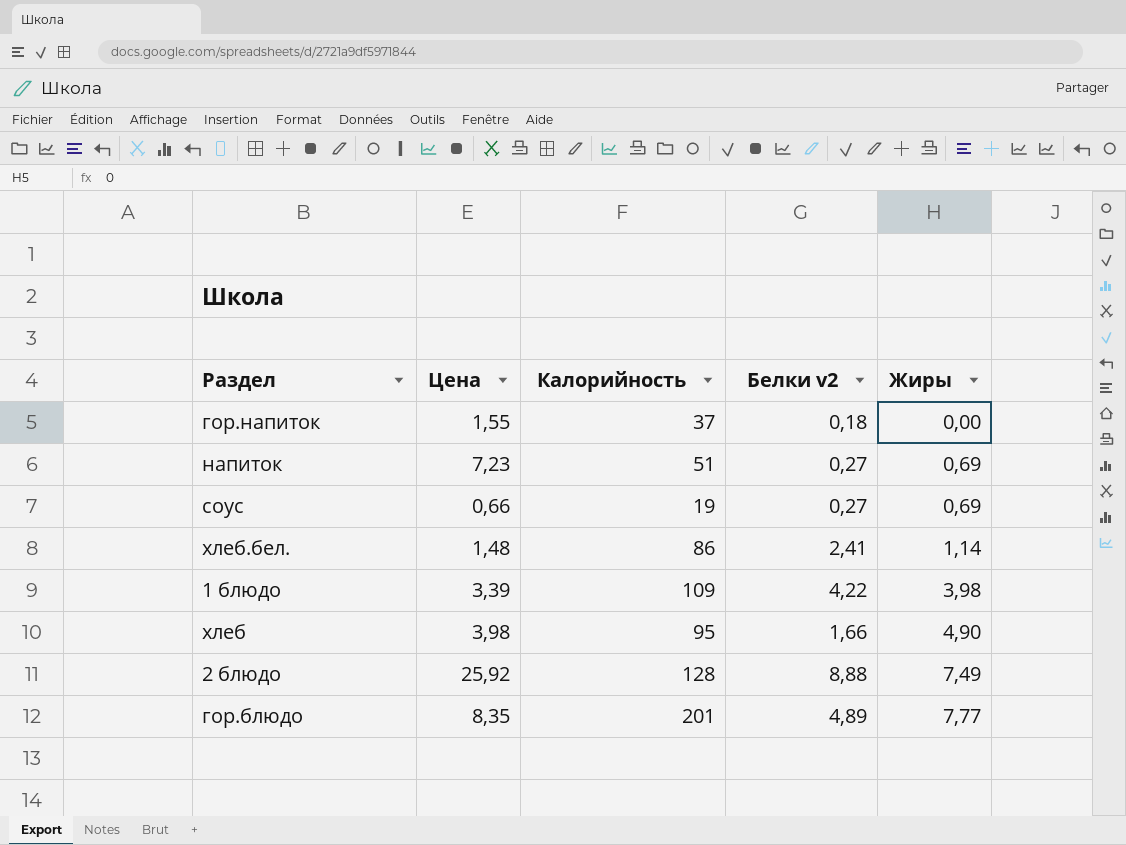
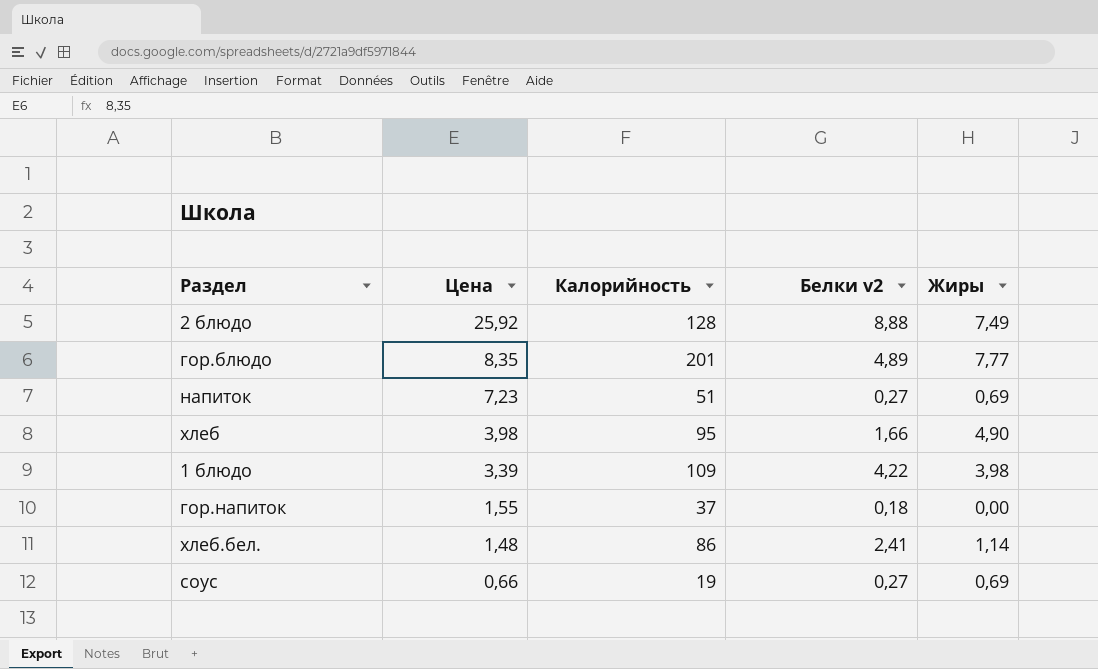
row order: Жиры ascending -> Цена descending

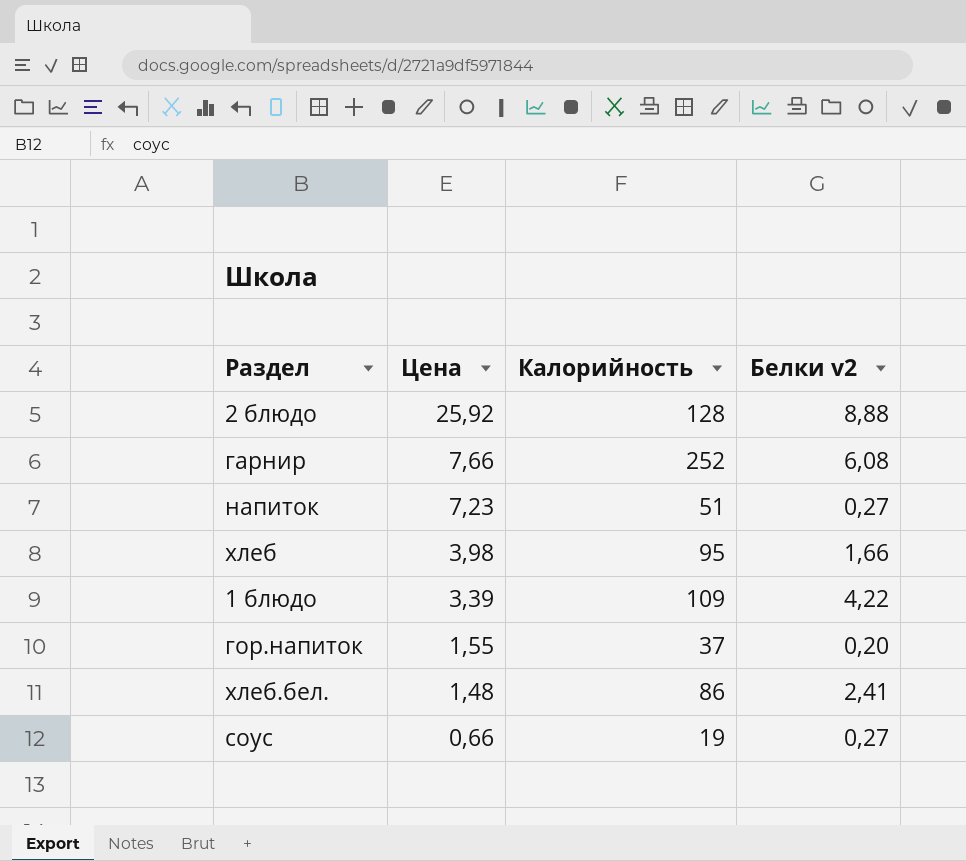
column Жиры | position: 5 -> none
row гор.блюдо: 8,35 | 201 | 4,89 | 7,77 -> none
row гарнир: none -> 7,66 | 252 | 6,08
гор.напиток | Белки v2: 0,18 -> 0,20

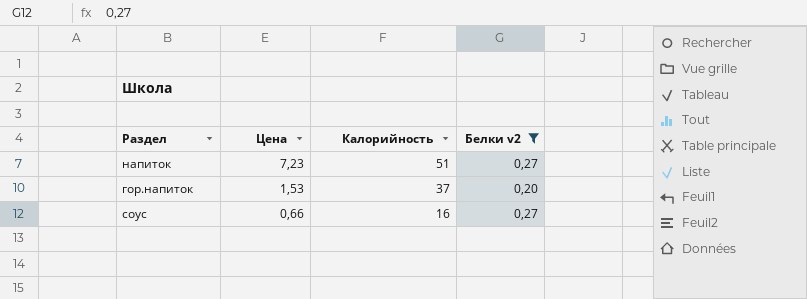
filter: none -> Белки v2 <= 0,27
гор.напиток | Цена: 1,55 -> 1,53
соус | Калорийность: 19 -> 16

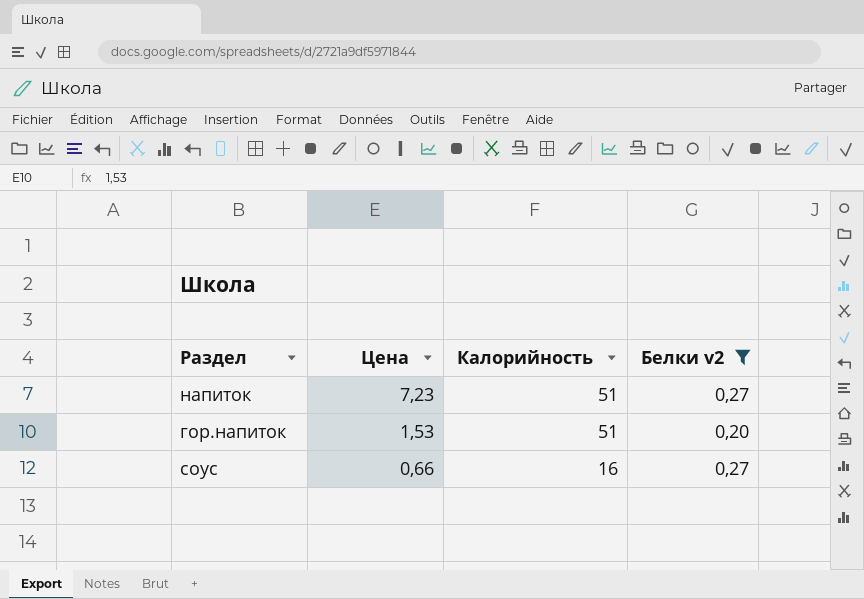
гор.напиток | Калорийность: 37 -> 51

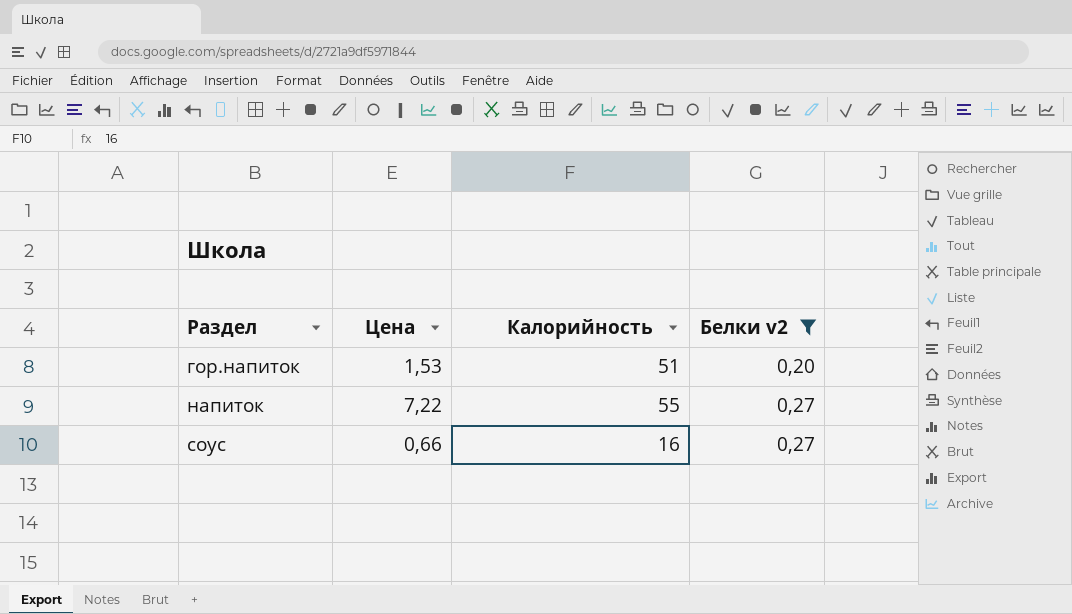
row order: Цена descending -> Раздел ascending
напиток | Цена: 7,23 -> 7,22
напиток | Калорийность: 51 -> 55

